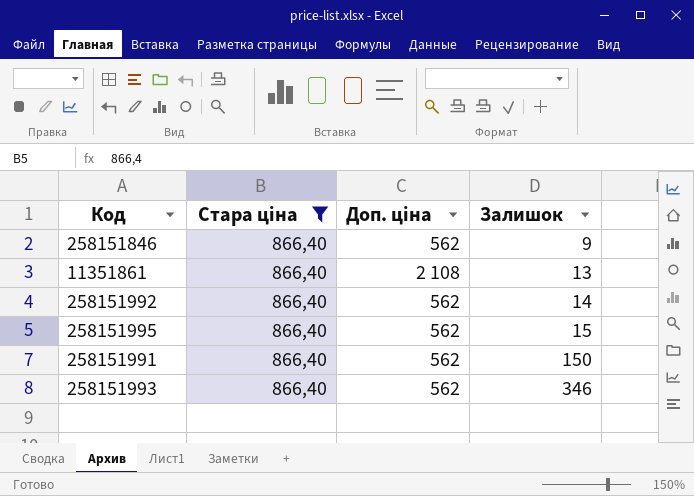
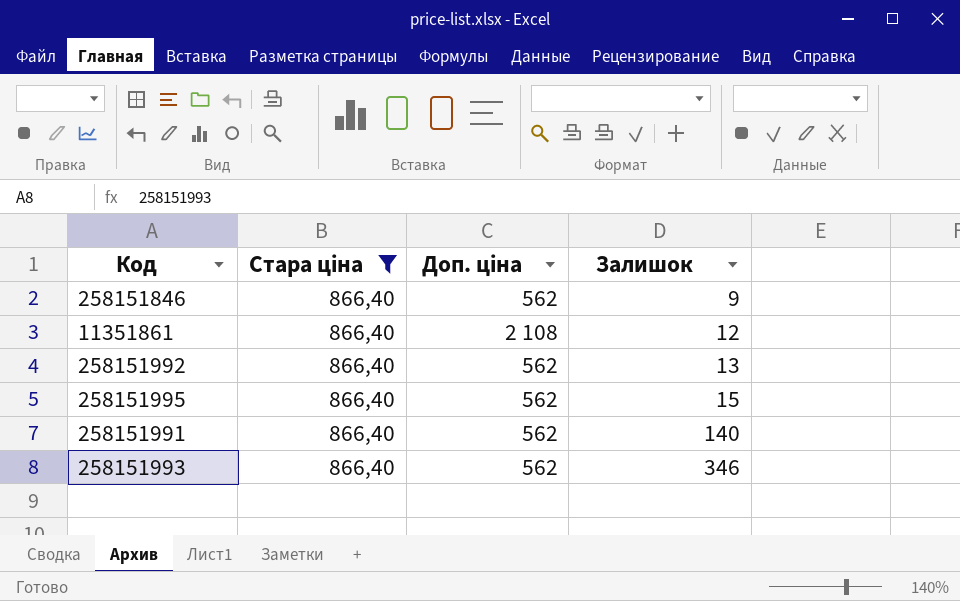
11351861 | Залишок: 13 -> 12
258151992 | Залишок: 14 -> 13
258151991 | Залишок: 150 -> 140

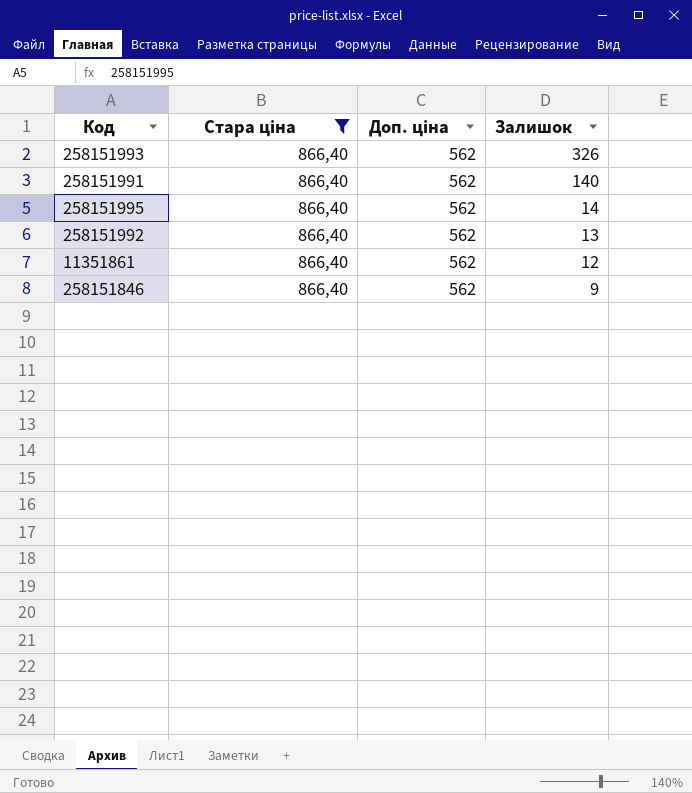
row order: Залишок ascending -> Залишок descending
258151993 | Залишок: 346 -> 326
258151995 | Залишок: 15 -> 14
11351861 | Доп. ціна: 2 108 -> 562

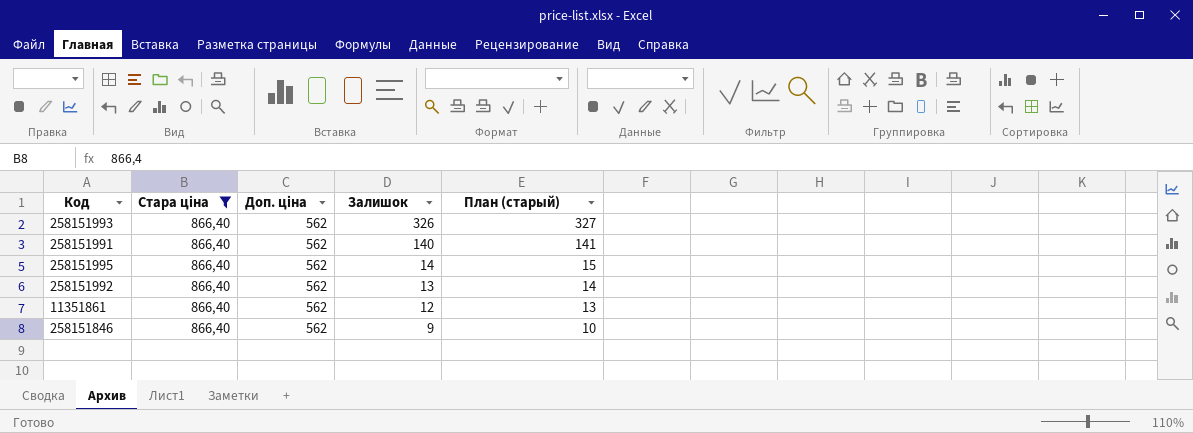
column План (старый) | formula: none -> [Залишок] + 1

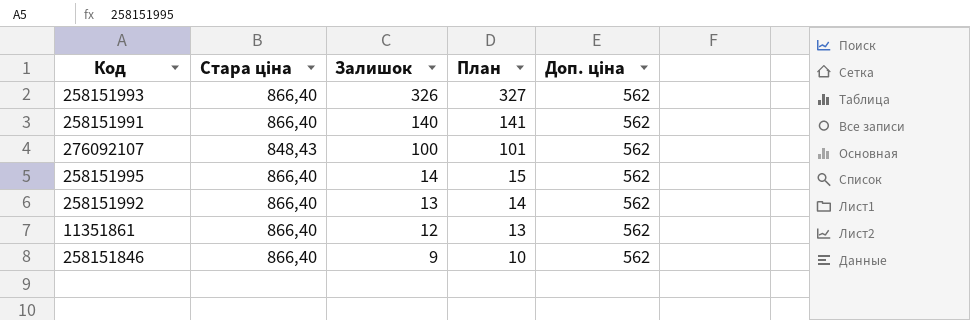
filter: Стара ціна = 866,40 -> none
column name: План (старый) -> План
column Доп. ціна | position: 3 -> 5

